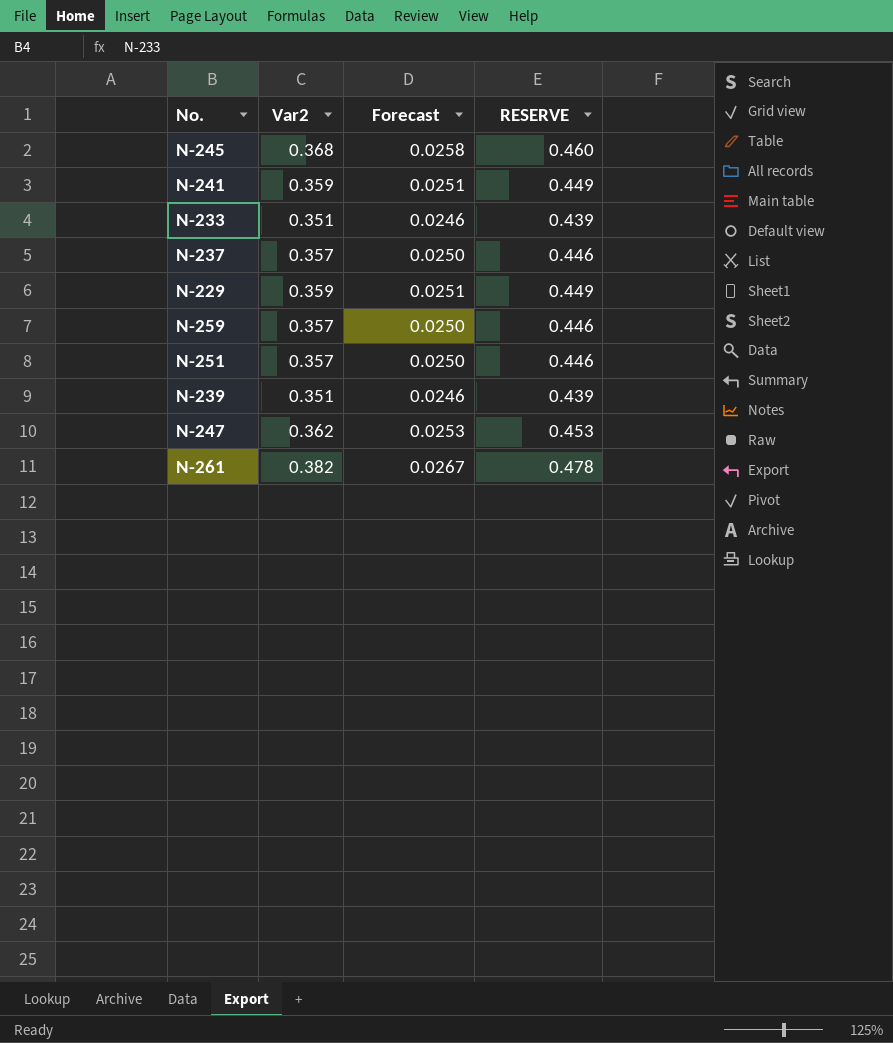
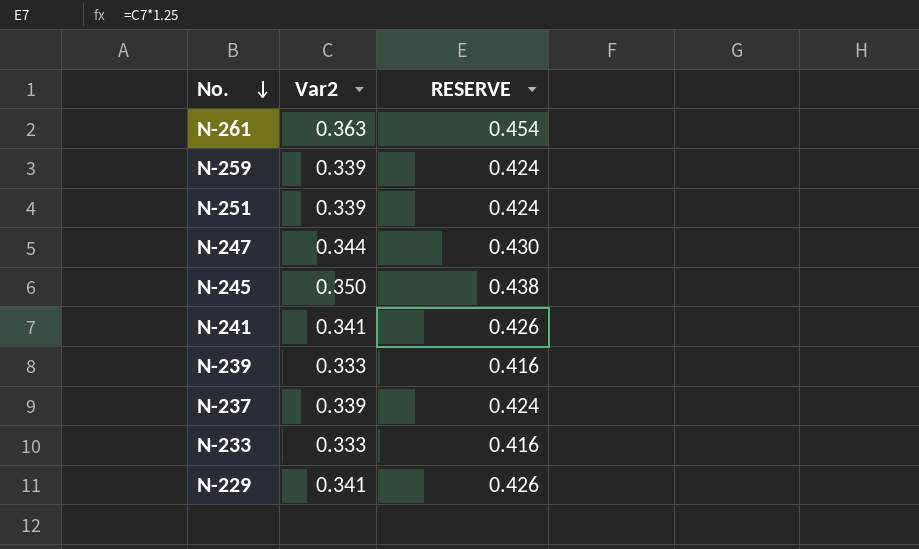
row order: none -> No. descending
column Forecast | formula: [Var2] * 0.07 -> none
N-261 | Var2: 0.382 -> 0.363
N-261 | RESERVE: 0.478 -> 0.454
N-259 | Var2: 0.357 -> 0.339
N-259 | RESERVE: 0.446 -> 0.424
N-251 | Var2: 0.357 -> 0.339
N-251 | RESERVE: 0.446 -> 0.424
N-247 | Var2: 0.362 -> 0.344
N-247 | RESERVE: 0.453 -> 0.430
N-245 | Var2: 0.368 -> 0.350
N-245 | RESERVE: 0.460 -> 0.438
N-241 | Var2: 0.359 -> 0.341
N-241 | RESERVE: 0.449 -> 0.426
N-239 | Var2: 0.351 -> 0.333
N-239 | RESERVE: 0.439 -> 0.416
N-237 | Var2: 0.357 -> 0.339
N-237 | RESERVE: 0.446 -> 0.424
N-233 | Var2: 0.351 -> 0.333
N-233 | RESERVE: 0.439 -> 0.416
N-229 | Var2: 0.359 -> 0.341
N-229 | RESERVE: 0.449 -> 0.426

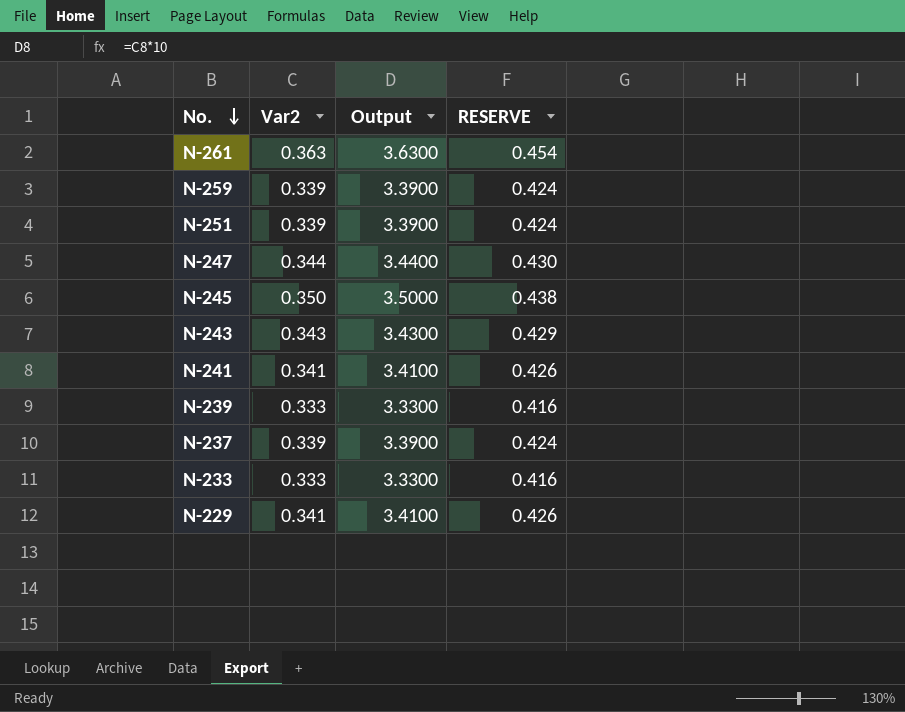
column Output | formula: none -> [Var2] * 10
row N-243: none -> 0.343 | 3.4300 | 0.429

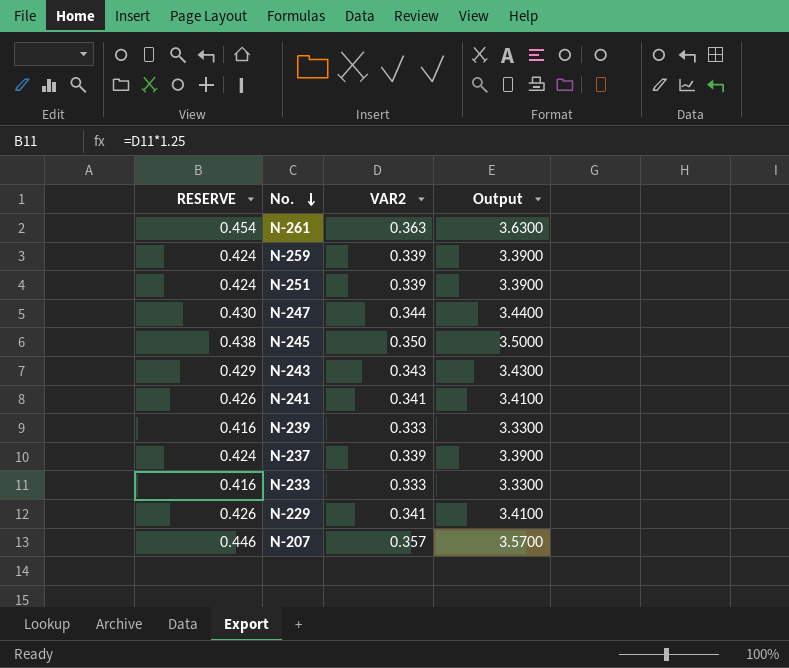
column RESERVE | position: 4 -> 1
column name: Var2 -> VAR2
row N-207: none -> 0.446 | 0.357 | 3.5700

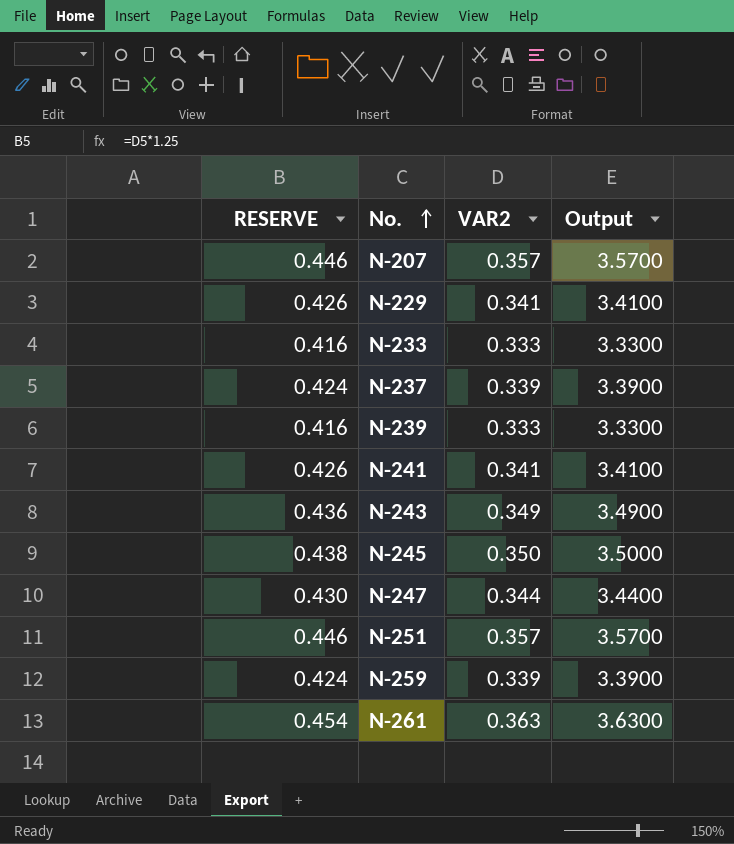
row order: No. descending -> No. ascending
N-243 | RESERVE: 0.429 -> 0.436
N-243 | VAR2: 0.343 -> 0.349
N-243 | Output: 3.4300 -> 3.4900
N-251 | RESERVE: 0.424 -> 0.446
N-251 | VAR2: 0.339 -> 0.357
N-251 | Output: 3.3900 -> 3.5700

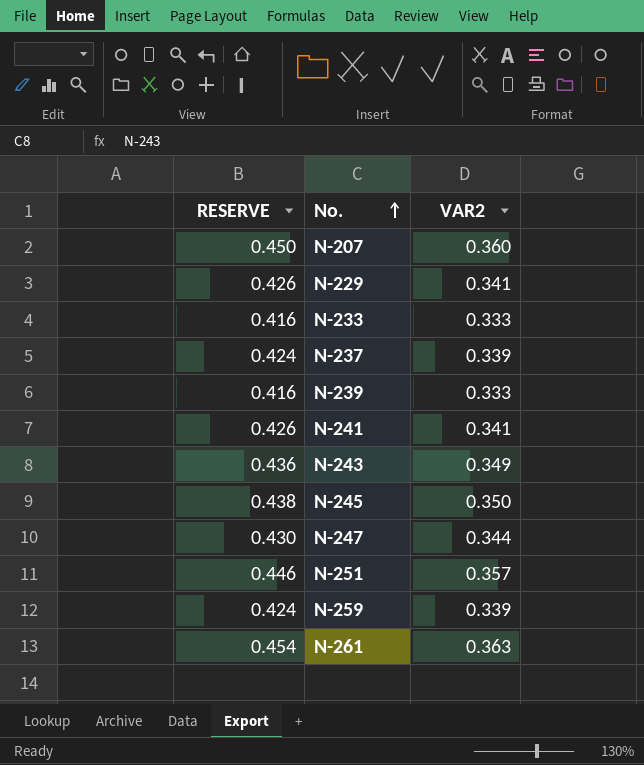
column Output | formula: [VAR2] * 10 -> none
N-207 | RESERVE: 0.446 -> 0.450
N-207 | VAR2: 0.357 -> 0.360

